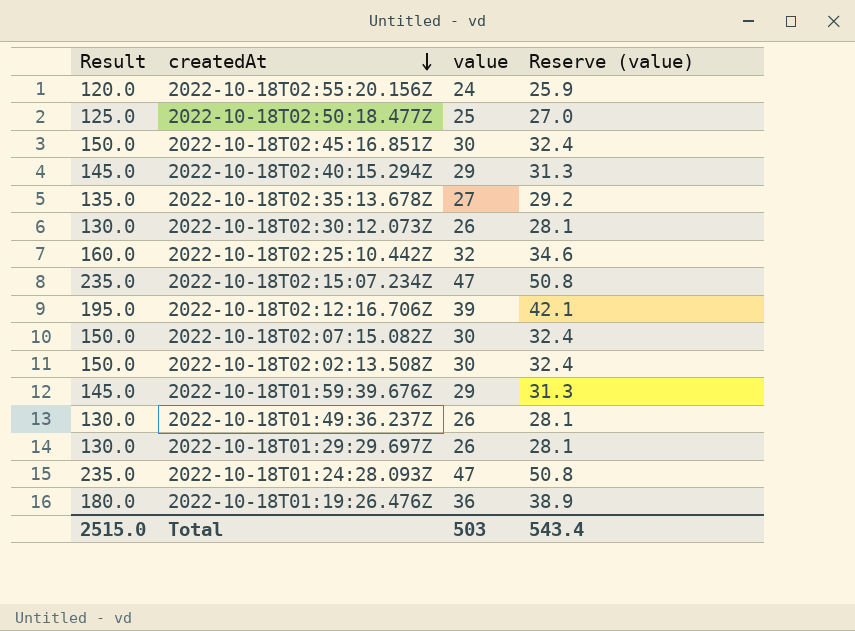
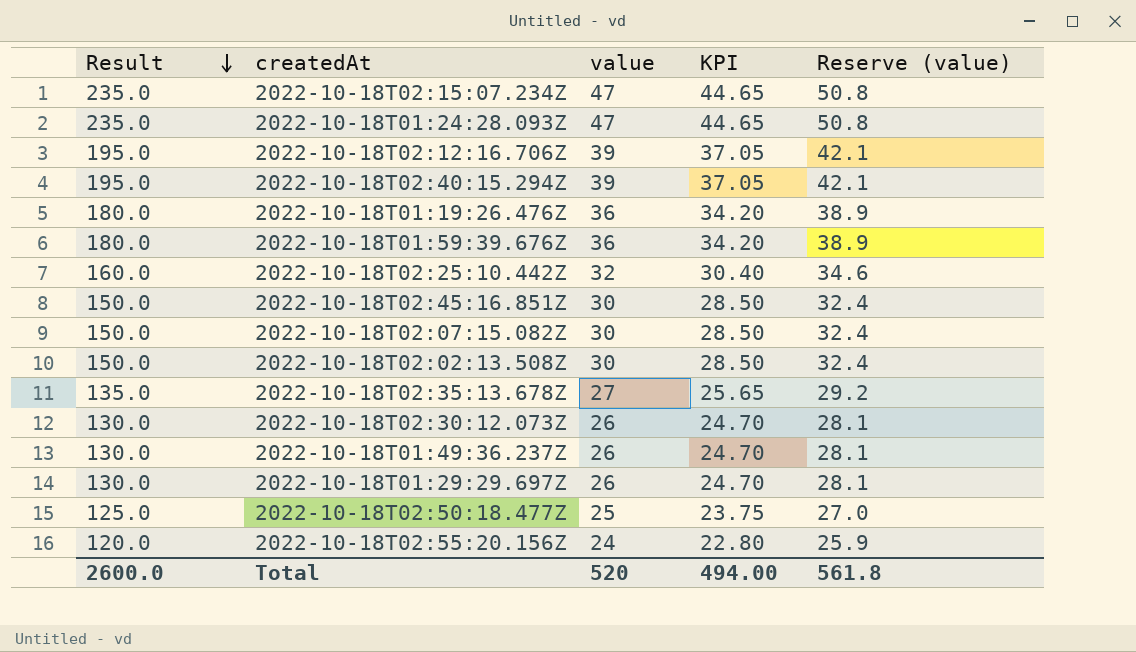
row order: createdAt descending -> Result descending
column KPI | formula: none -> [value] * 0.95
2022-10-18T02:40:15.294Z | Result: 145.0 -> 195.0
2022-10-18T02:40:15.294Z | value: 29 -> 39
2022-10-18T02:40:15.294Z | Reserve (value): 31.3 -> 42.1
2022-10-18T01:59:39.676Z | Result: 145.0 -> 180.0
2022-10-18T01:59:39.676Z | value: 29 -> 36
2022-10-18T01:59:39.676Z | Reserve (value): 31.3 -> 38.9
Total | Result: 2515.0 -> 2600.0
Total | value: 503 -> 520
Total | Reserve (value): 543.4 -> 561.8

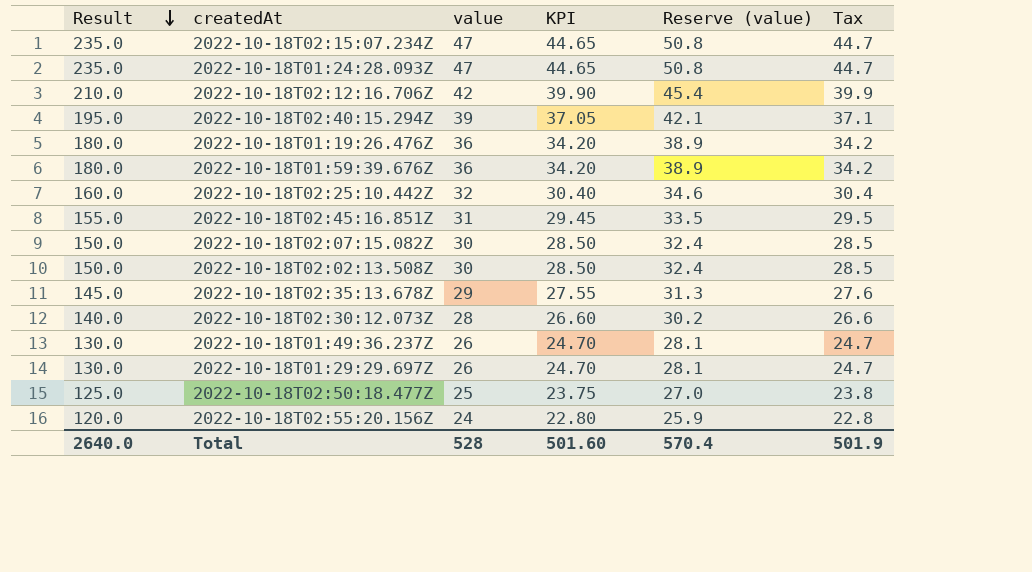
column Tax | formula: none -> [value] * 0.95
2022-10-18T02:12:16.706Z | Result: 195.0 -> 210.0
2022-10-18T02:12:16.706Z | value: 39 -> 42
2022-10-18T02:12:16.706Z | KPI: 37.05 -> 39.90
2022-10-18T02:12:16.706Z | Reserve (value): 42.1 -> 45.4
2022-10-18T02:45:16.851Z | Result: 150.0 -> 155.0
2022-10-18T02:45:16.851Z | value: 30 -> 31
2022-10-18T02:45:16.851Z | KPI: 28.50 -> 29.45
2022-10-18T02:45:16.851Z | Reserve (value): 32.4 -> 33.5
2022-10-18T02:35:13.678Z | Result: 135.0 -> 145.0
2022-10-18T02:35:13.678Z | value: 27 -> 29
2022-10-18T02:35:13.678Z | KPI: 25.65 -> 27.55
2022-10-18T02:35:13.678Z | Reserve (value): 29.2 -> 31.3
2022-10-18T02:30:12.073Z | Result: 130.0 -> 140.0
2022-10-18T02:30:12.073Z | value: 26 -> 28
2022-10-18T02:30:12.073Z | KPI: 24.70 -> 26.60
2022-10-18T02:30:12.073Z | Reserve (value): 28.1 -> 30.2
Total | Result: 2600.0 -> 2640.0
Total | value: 520 -> 528
Total | KPI: 494.00 -> 501.60
Total | Reserve (value): 561.8 -> 570.4

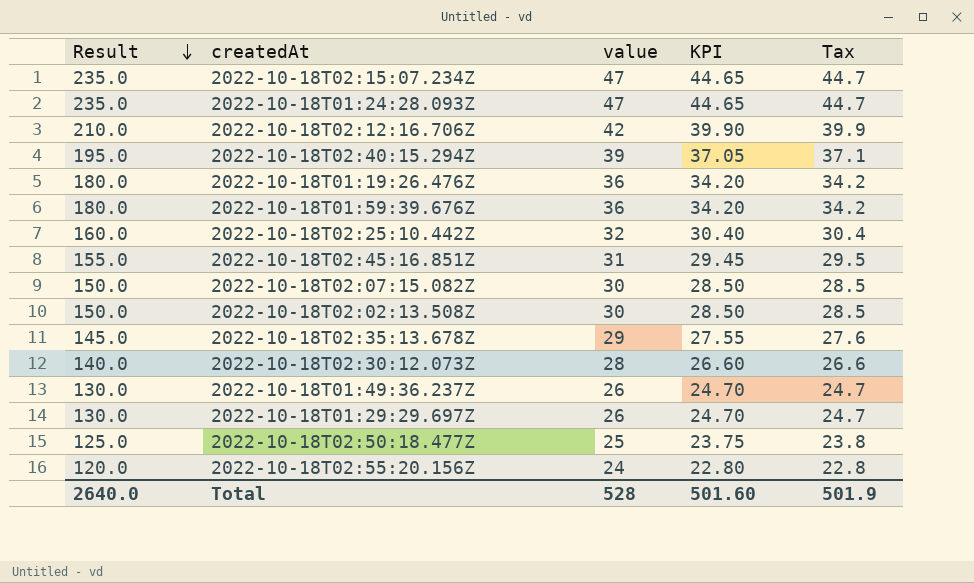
column Reserve (value) | formula: [value] * 1.08 -> none

